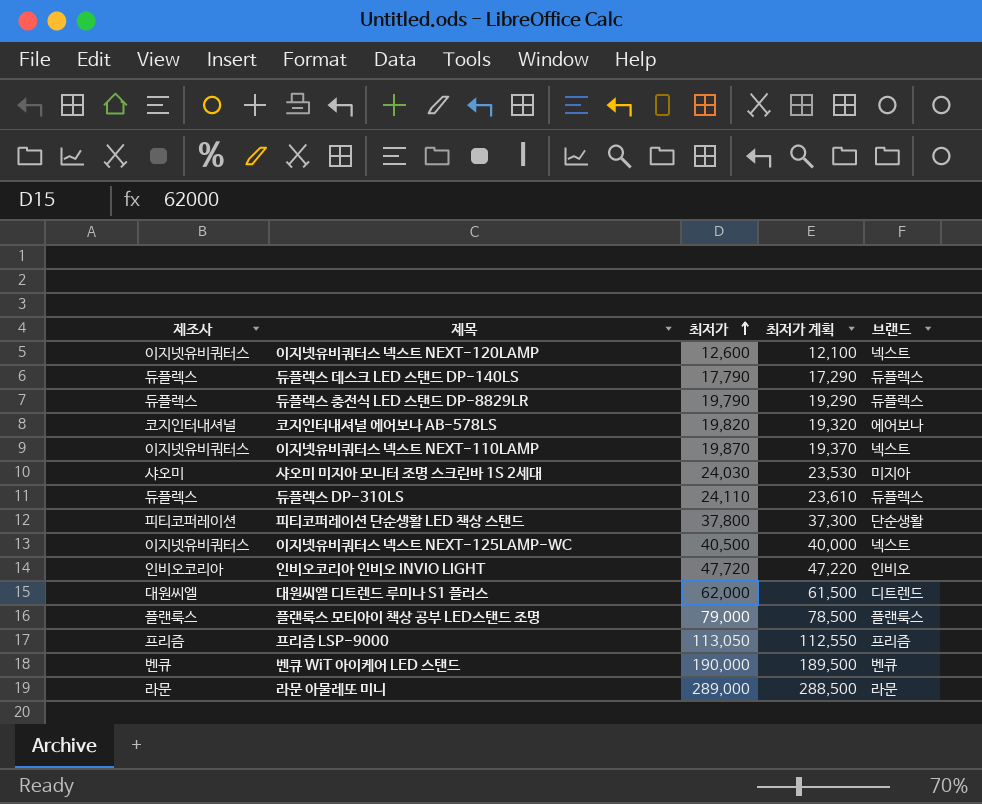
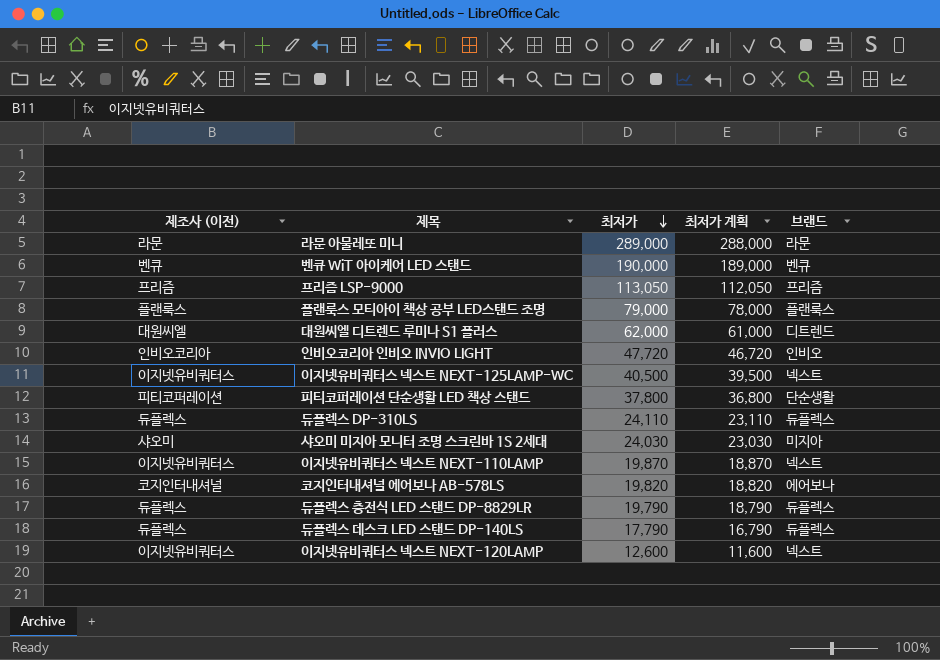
row order: 최저가 ascending -> 최저가 descending
column name: 제조사 -> 제조사 (이전)
column 최저가 계획 | formula: [최저가] - 500 -> [최저가] - 1000

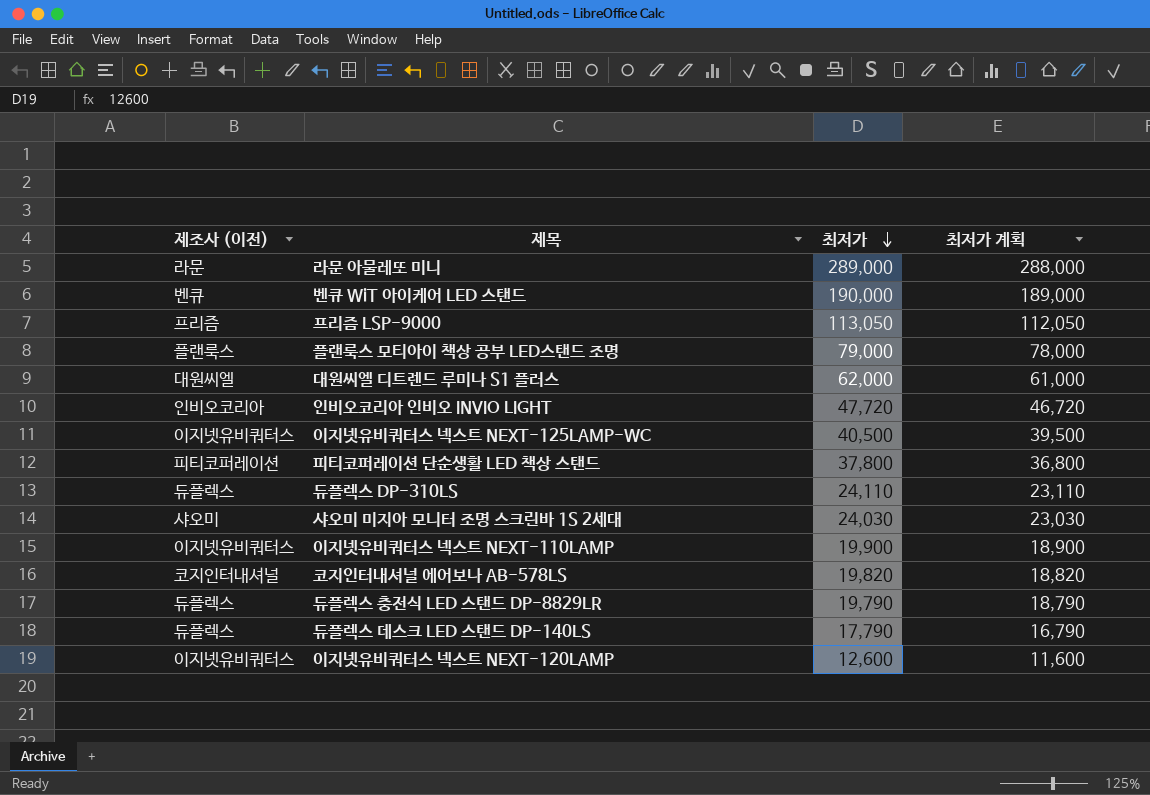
column 브랜드 | position: 5 -> none
이지넷유비쿼터스 넥스트 NEXT-110LAMP | 최저가: 19,870 -> 19,900
이지넷유비쿼터스 넥스트 NEXT-110LAMP | 최저가 계획: 18,870 -> 18,900

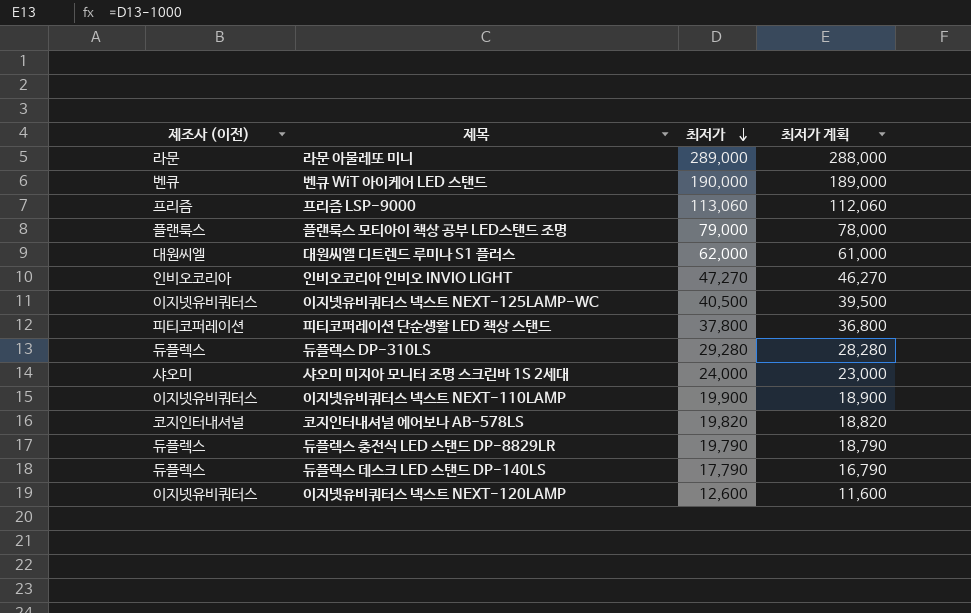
프리즘 LSP-9000 | 최저가: 113,050 -> 113,060
프리즘 LSP-9000 | 최저가 계획: 112,050 -> 112,060
인비오코리아 인비오 INVIO LIGHT | 최저가: 47,720 -> 47,270
인비오코리아 인비오 INVIO LIGHT | 최저가 계획: 46,720 -> 46,270
듀플렉스 DP-310LS | 최저가: 24,110 -> 29,280
듀플렉스 DP-310LS | 최저가 계획: 23,110 -> 28,280
샤오미 미지아 모니터 조명 스크린바 1S 2세대 | 최저가: 24,030 -> 24,000
샤오미 미지아 모니터 조명 스크린바 1S 2세대 | 최저가 계획: 23,030 -> 23,000

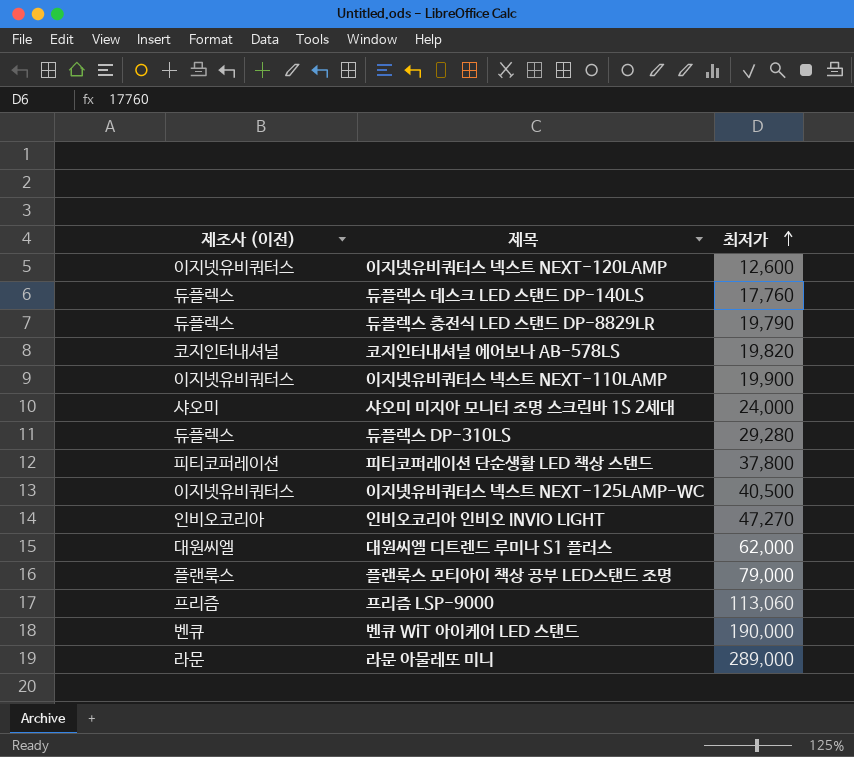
row order: 최저가 descending -> 최저가 ascending
column 최저가 계획 | formula: [최저가] - 1000 -> none
듀플렉스 데스크 LED 스탠드 DP-140LS | 최저가: 17,790 -> 17,760

